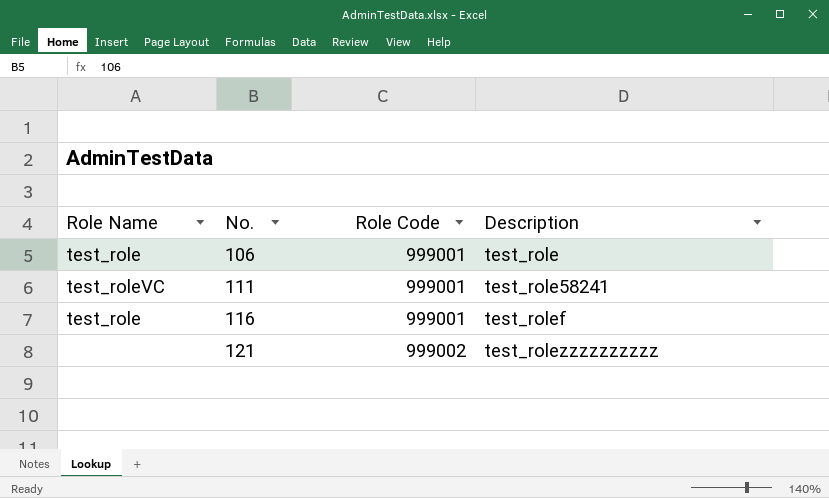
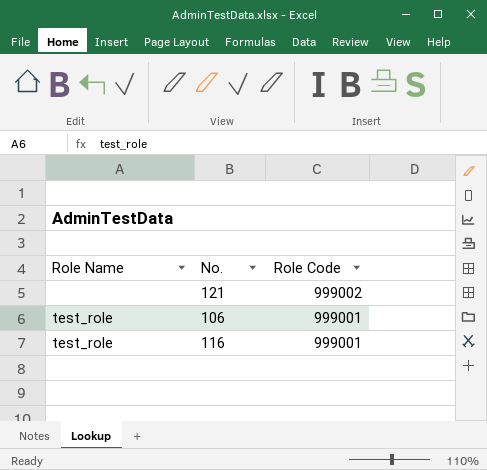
row order: No. ascending -> Role Code descending
column Description | position: 4 -> none
row 111: test_roleVC | 999001 | test_role58241 -> none

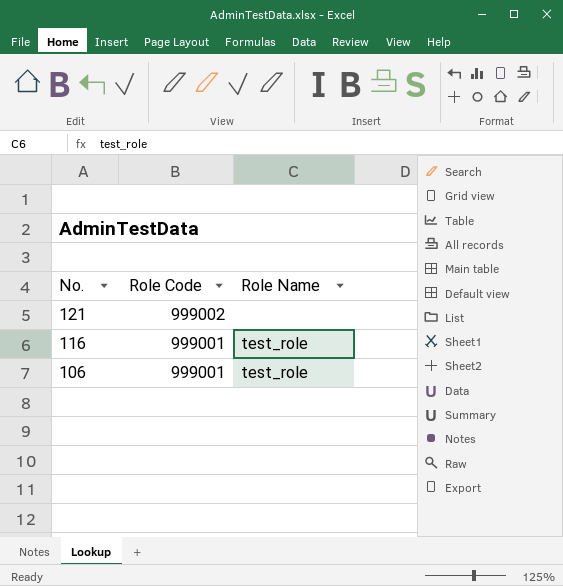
row order: Role Code descending -> No. descending
column Role Name | position: 1 -> 3

